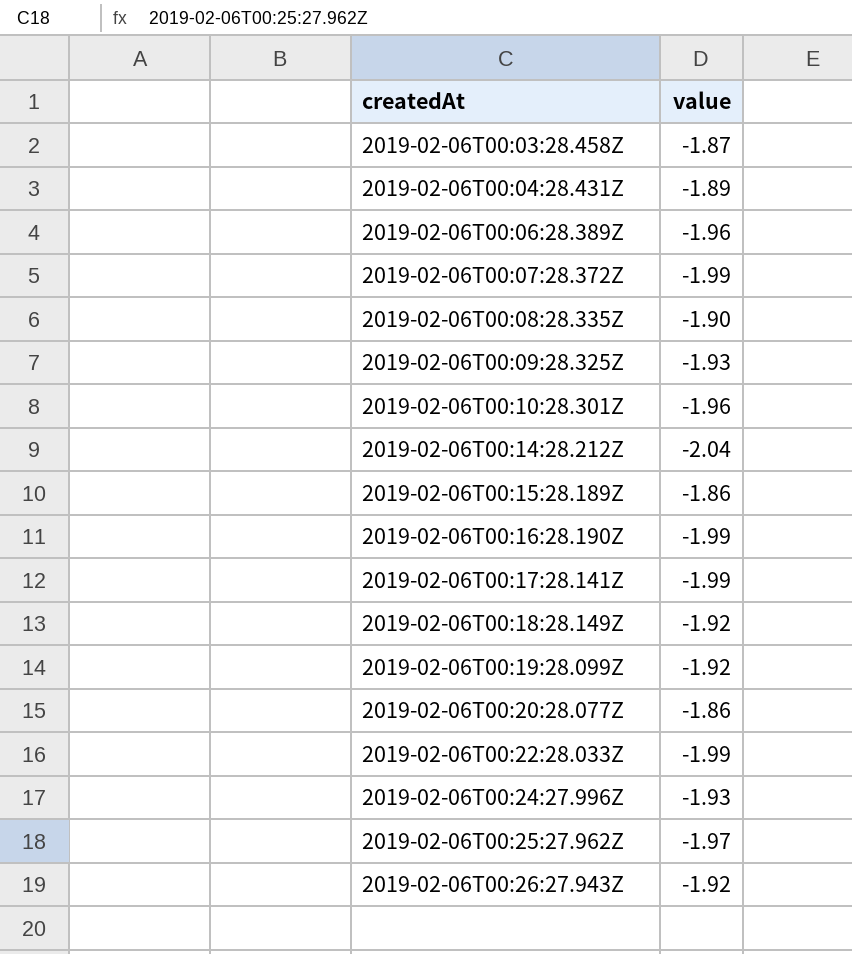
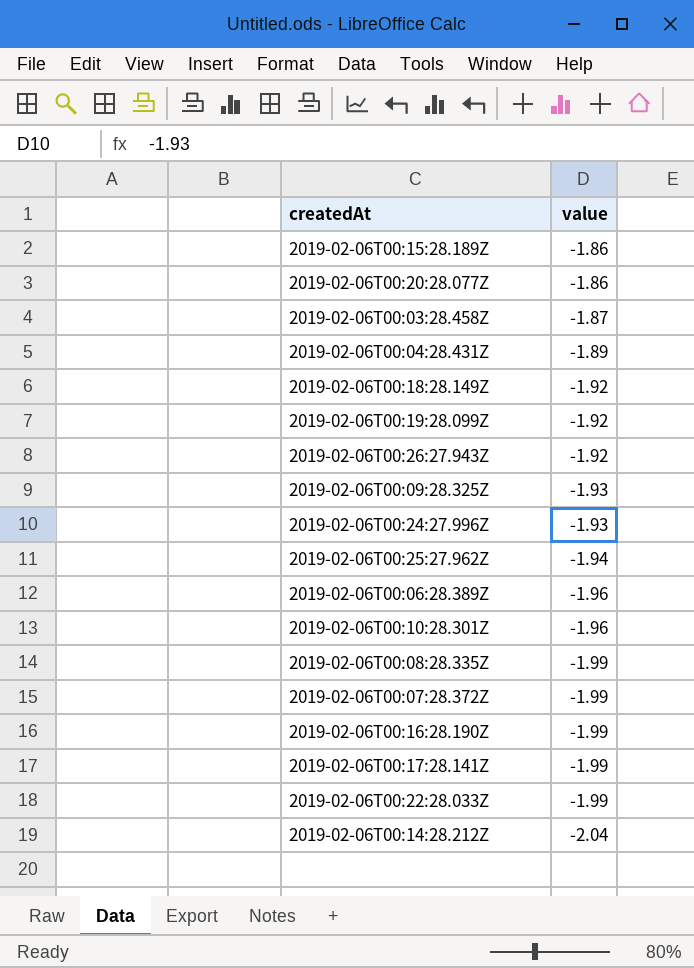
row order: createdAt ascending -> value descending
2019-02-06T00:25:27.962Z | value: -1.97 -> -1.94
2019-02-06T00:08:28.335Z | value: -1.90 -> -1.99

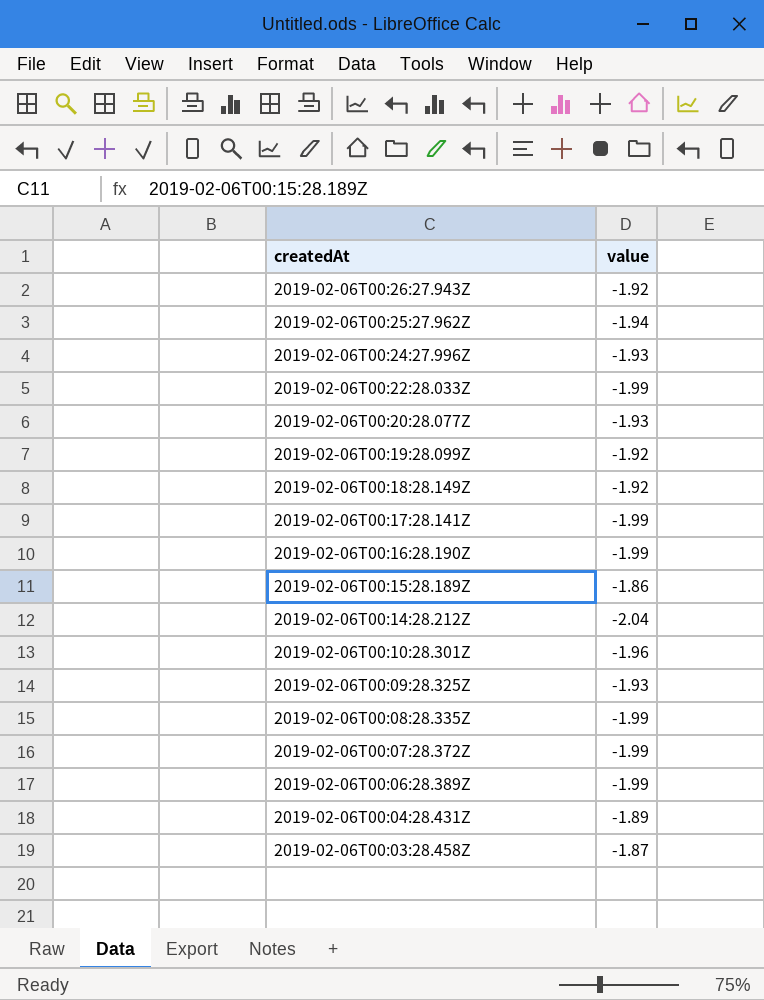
row order: value descending -> createdAt descending
2019-02-06T00:20:28.077Z | value: -1.86 -> -1.93
2019-02-06T00:06:28.389Z | value: -1.96 -> -1.99

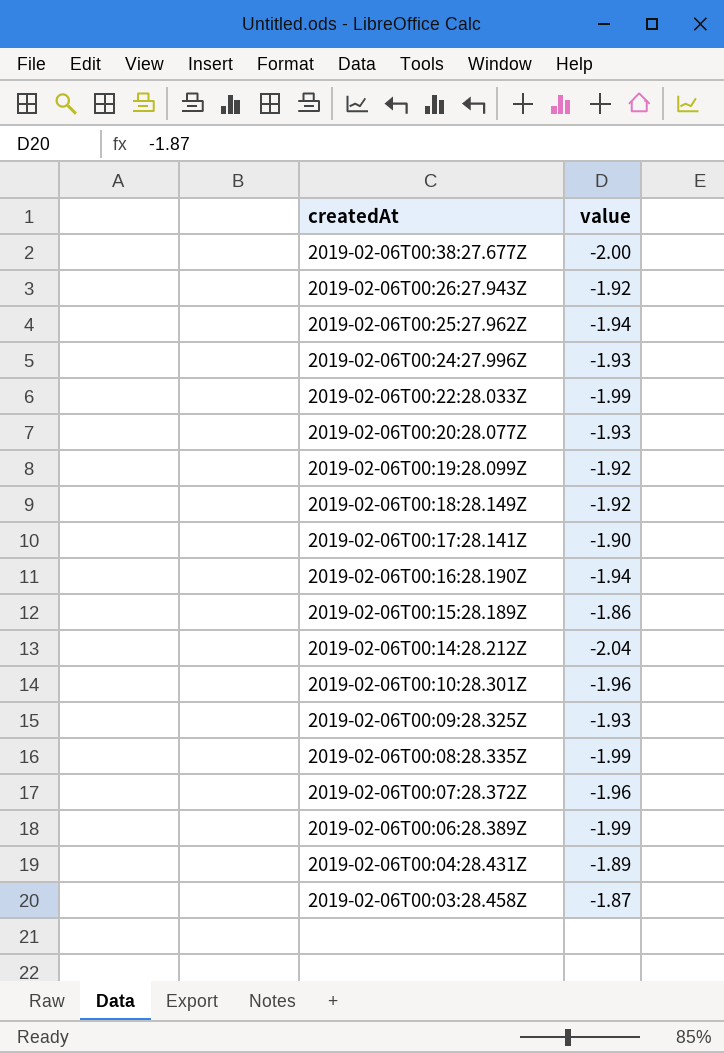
row 2019-02-06T00:38:27.677Z: none -> -2.00
2019-02-06T00:17:28.141Z | value: -1.99 -> -1.90
2019-02-06T00:16:28.190Z | value: -1.99 -> -1.94
2019-02-06T00:07:28.372Z | value: -1.99 -> -1.96

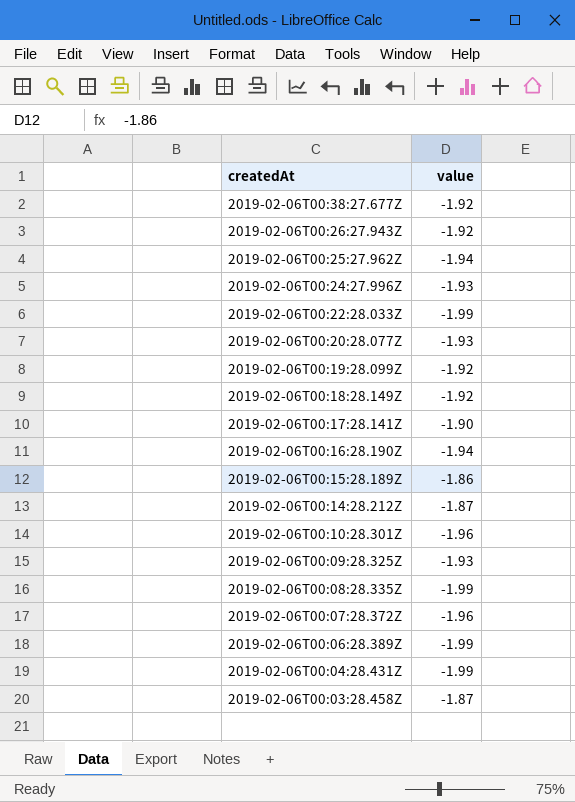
2019-02-06T00:38:27.677Z | value: -2.00 -> -1.92
2019-02-06T00:14:28.212Z | value: -2.04 -> -1.87
2019-02-06T00:04:28.431Z | value: -1.89 -> -1.99

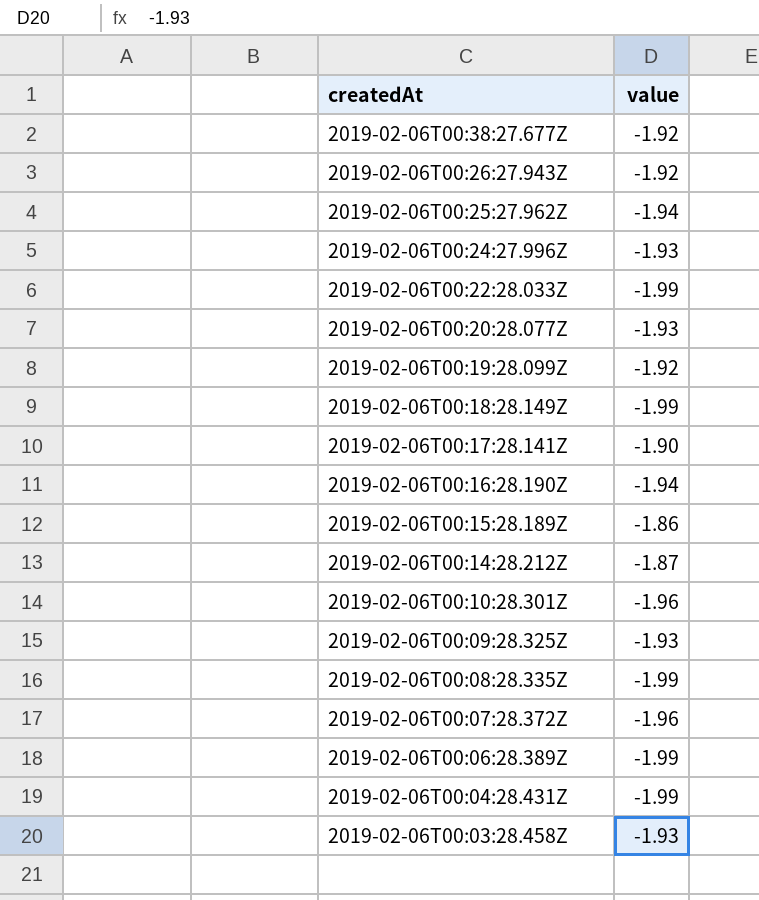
2019-02-06T00:18:28.149Z | value: -1.92 -> -1.99
2019-02-06T00:03:28.458Z | value: -1.87 -> -1.93

